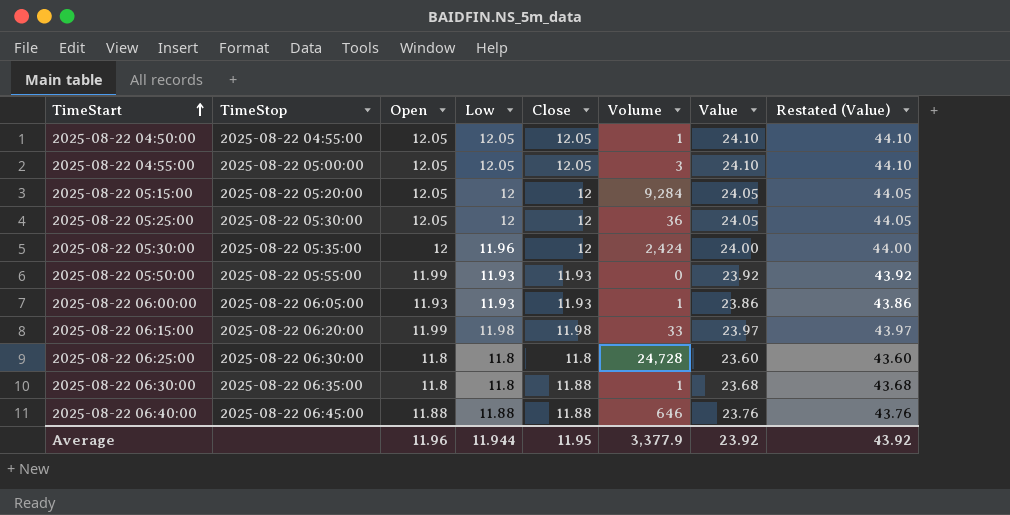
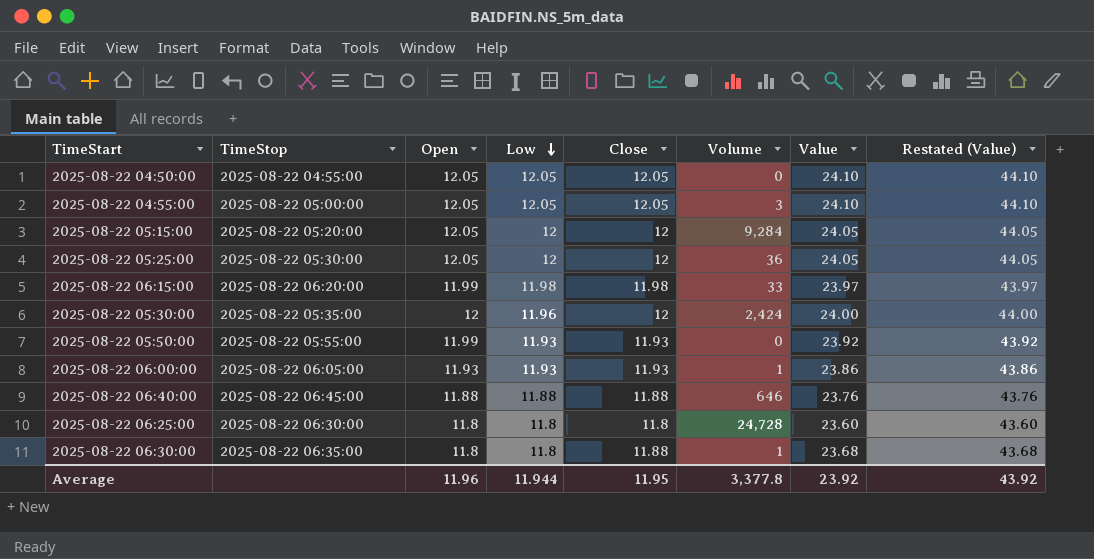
row order: TimeStart ascending -> Low descending
2025-08-22 04:50:00 | Volume: 1 -> 0
Average | Volume: 3,377.9 -> 3,377.8

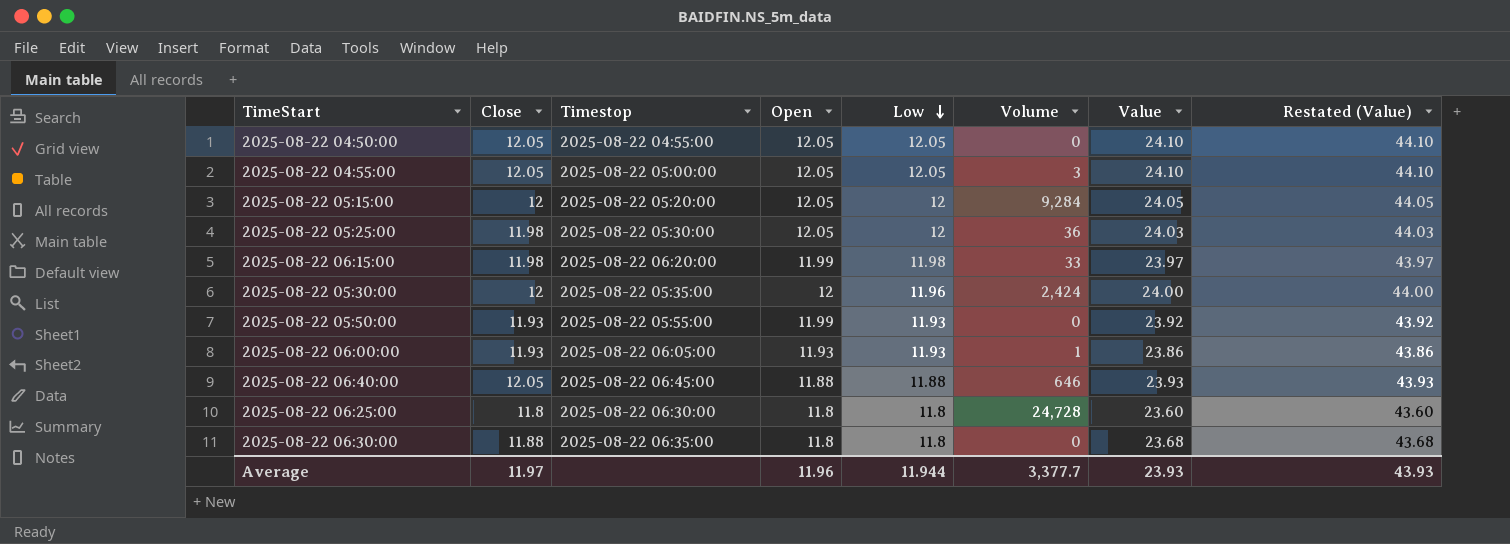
column Close | position: 5 -> 2
column name: TimeStop -> Timestop
2025-08-22 05:25:00 | Close: 12 -> 11.98
2025-08-22 05:25:00 | Value: 24.05 -> 24.03
2025-08-22 05:25:00 | Restated (Value): 44.05 -> 44.03
2025-08-22 06:40:00 | Close: 11.88 -> 12.05
2025-08-22 06:40:00 | Value: 23.76 -> 23.93
2025-08-22 06:40:00 | Restated (Value): 43.76 -> 43.93
2025-08-22 06:30:00 | Volume: 1 -> 0
Average | Close: 11.95 -> 11.97
Average | Volume: 3,377.8 -> 3,377.7
Average | Value: 23.92 -> 23.93
Average | Restated (Value): 43.92 -> 43.93

